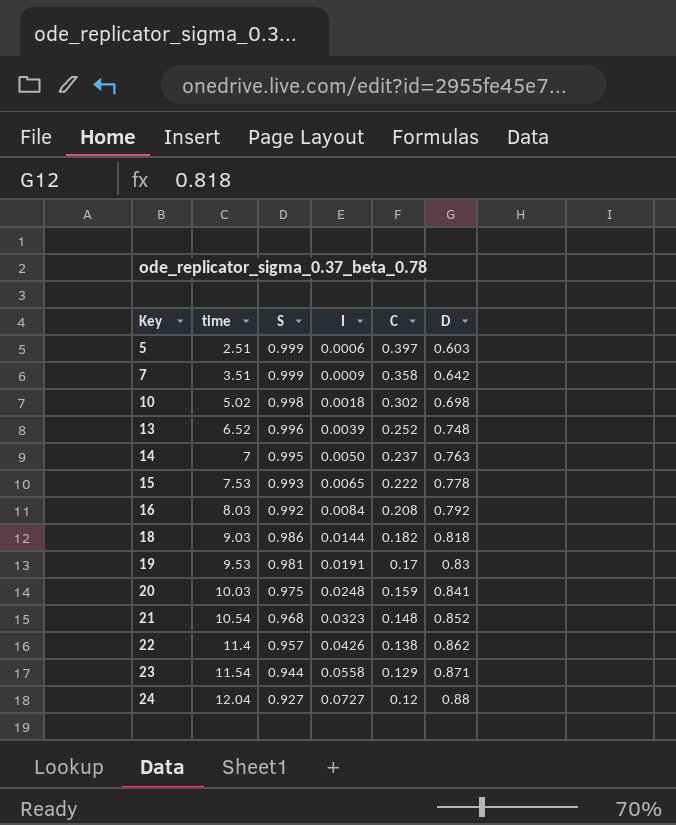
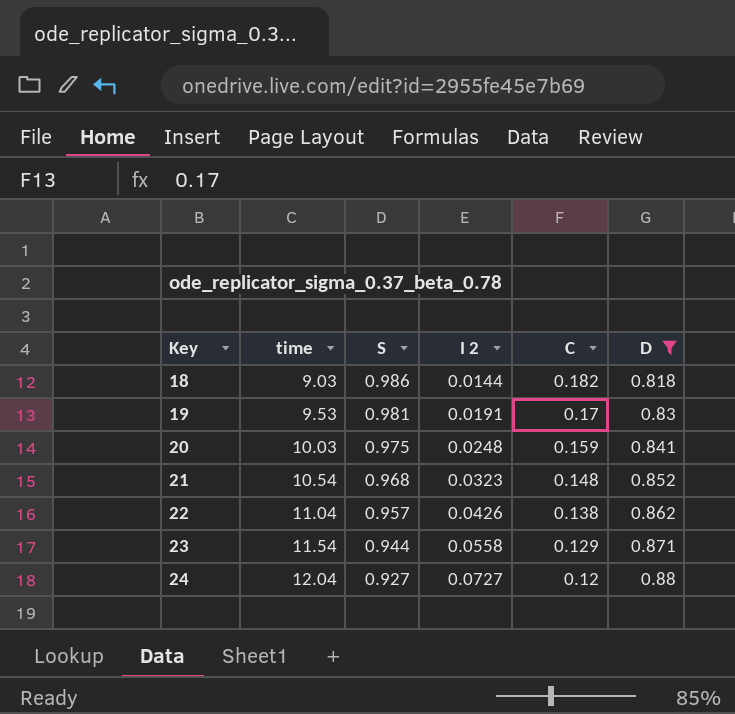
filter: none -> D >= 0.818
column name: I -> I 2
22 | time: 11.4 -> 11.04

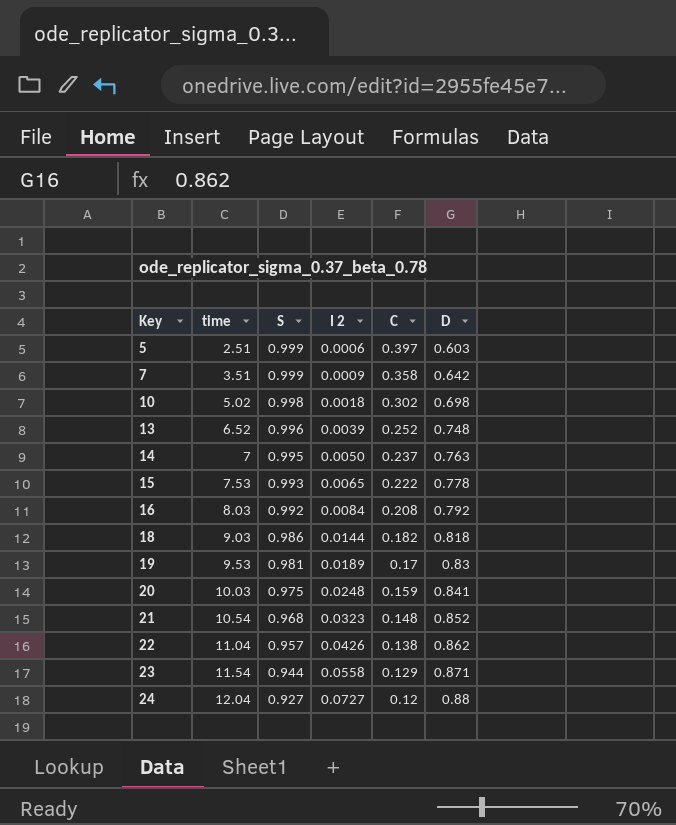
filter: D >= 0.818 -> none
19 | I 2: 0.0191 -> 0.0189

